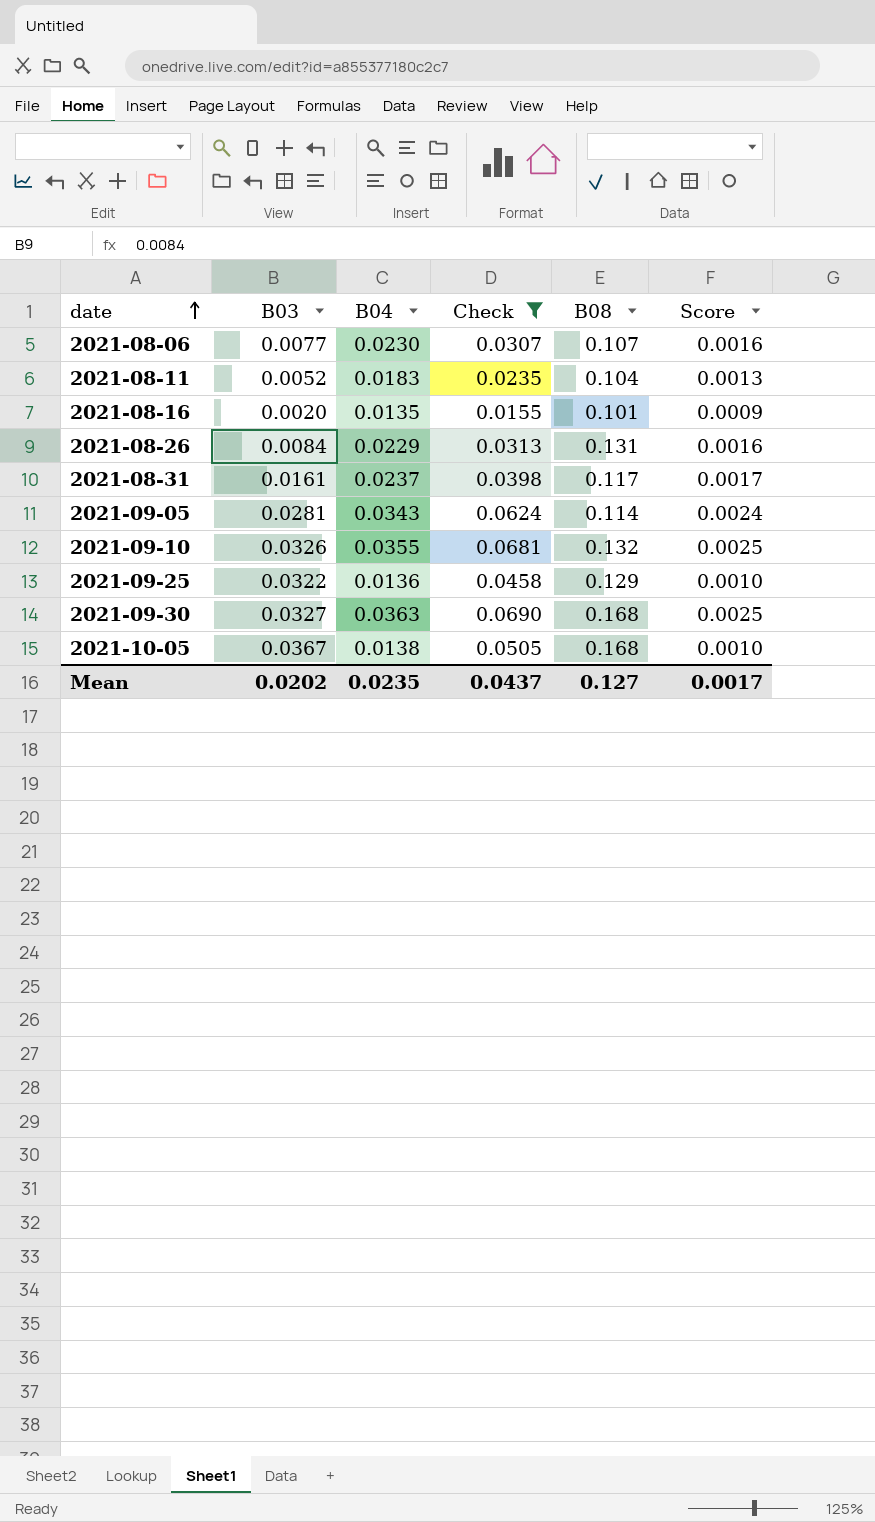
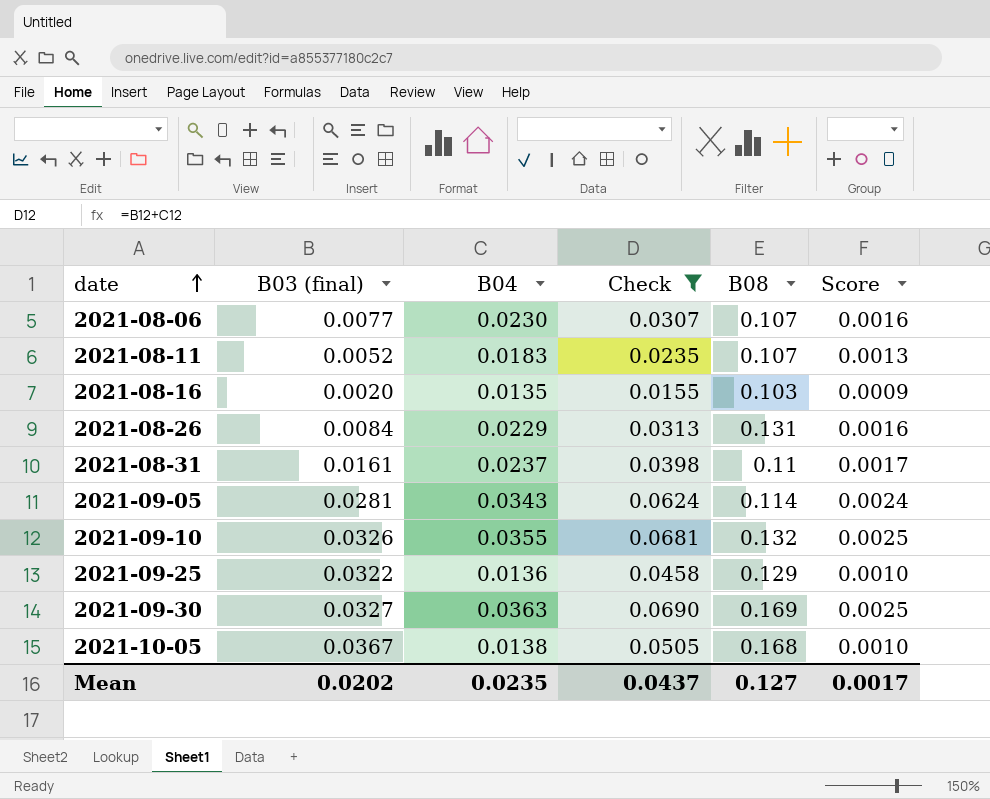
column name: B03 -> B03 (final)
2021-08-11 | B08: 0.104 -> 0.107
2021-08-16 | B08: 0.101 -> 0.103
2021-08-31 | B08: 0.117 -> 0.11
2021-09-30 | B08: 0.168 -> 0.169

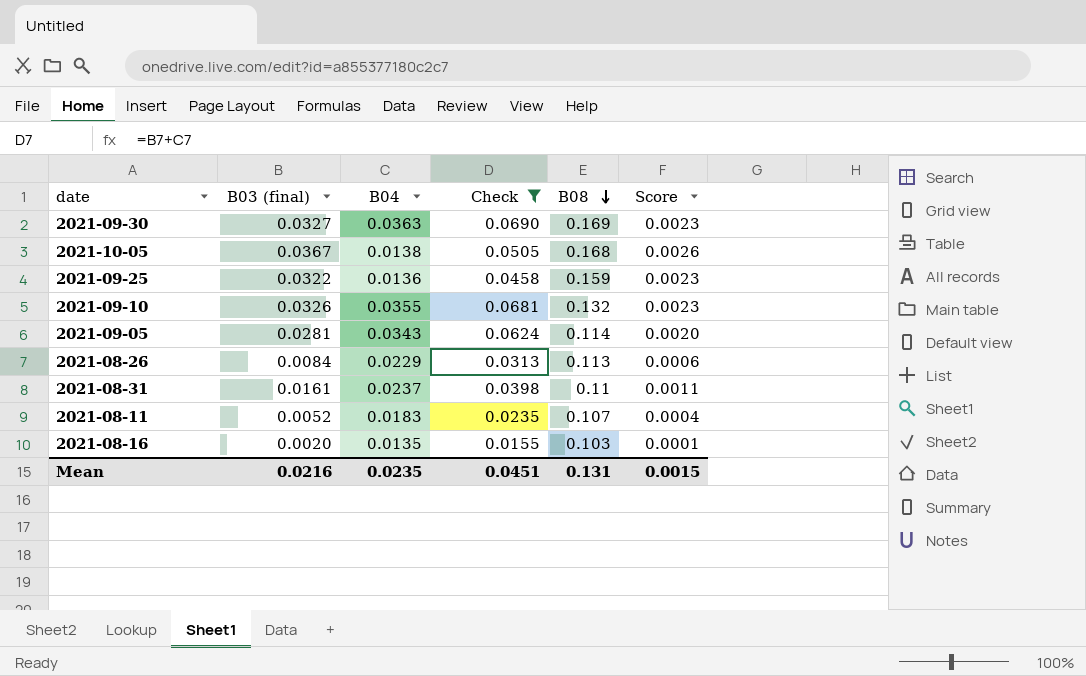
row order: date ascending -> B08 descending
column Score | formula: [B04] * 0.07 -> [B03 (final)] * 0.07
row 2021-08-06: 0.0077 | 0.0230 | 0.0307 | 0.107 | 0.0016 -> none
2021-09-25 | B08: 0.129 -> 0.159
2021-08-26 | B08: 0.131 -> 0.113
Mean | B03 (final): 0.0202 -> 0.0216
Mean | Check: 0.0437 -> 0.0451
Mean | B08: 0.127 -> 0.131
Mean | Score: 0.0017 -> 0.0015

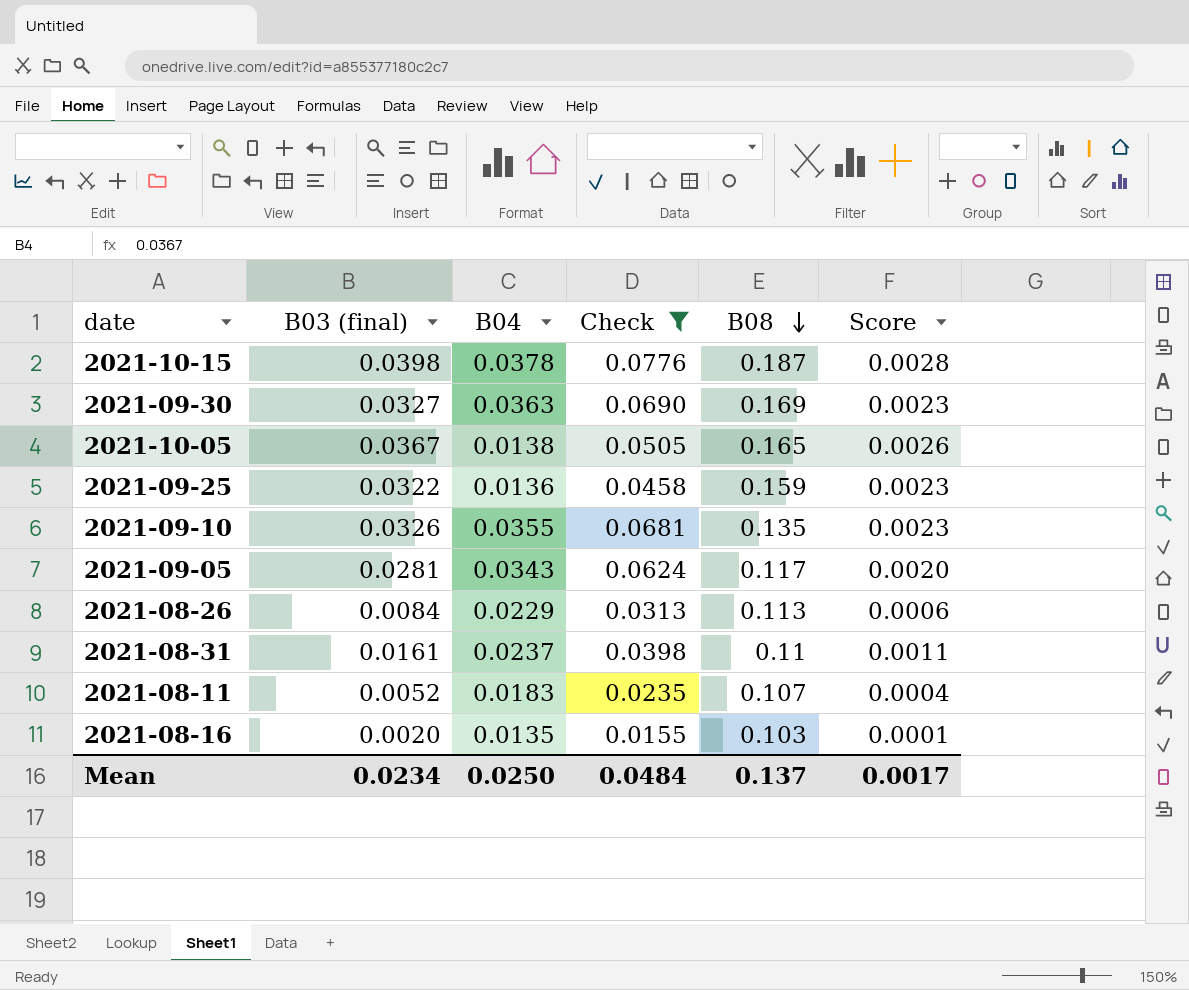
row 2021-10-15: none -> 0.0398 | 0.0378 | 0.0776 | 0.187 | 0.0028
2021-10-05 | B08: 0.168 -> 0.165
2021-09-10 | B08: 0.132 -> 0.135
2021-09-05 | B08: 0.114 -> 0.117
Mean | B03 (final): 0.0216 -> 0.0234
Mean | B04: 0.0235 -> 0.0250
Mean | Check: 0.0451 -> 0.0484
Mean | B08: 0.131 -> 0.137
Mean | Score: 0.0015 -> 0.0017

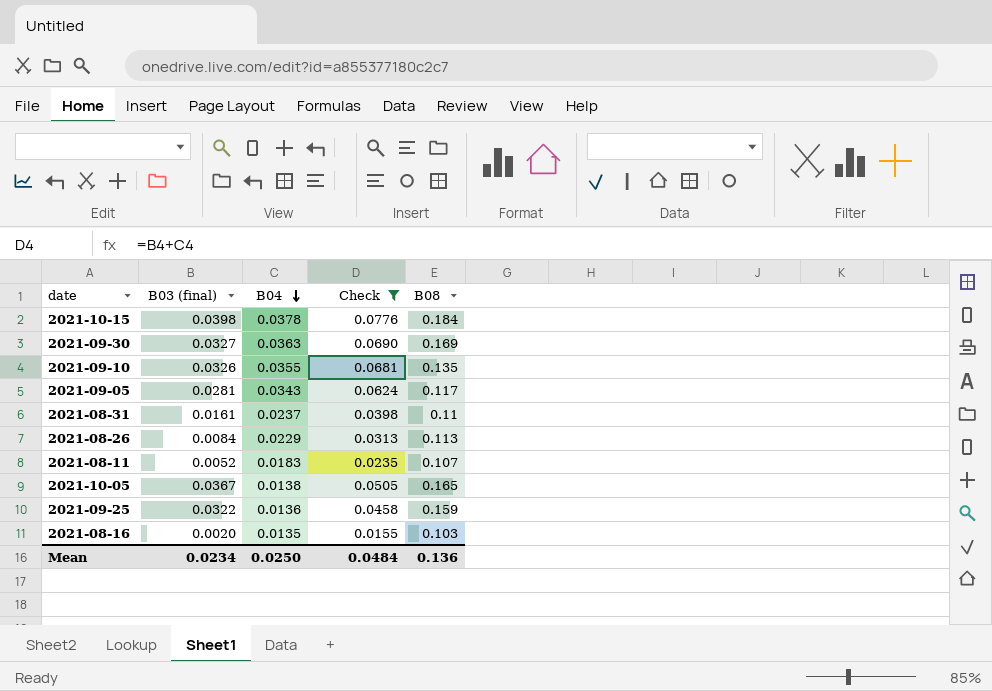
row order: B08 descending -> B04 descending
column Score | formula: [B03 (final)] * 0.07 -> none
2021-10-15 | B08: 0.187 -> 0.184
Mean | B08: 0.137 -> 0.136

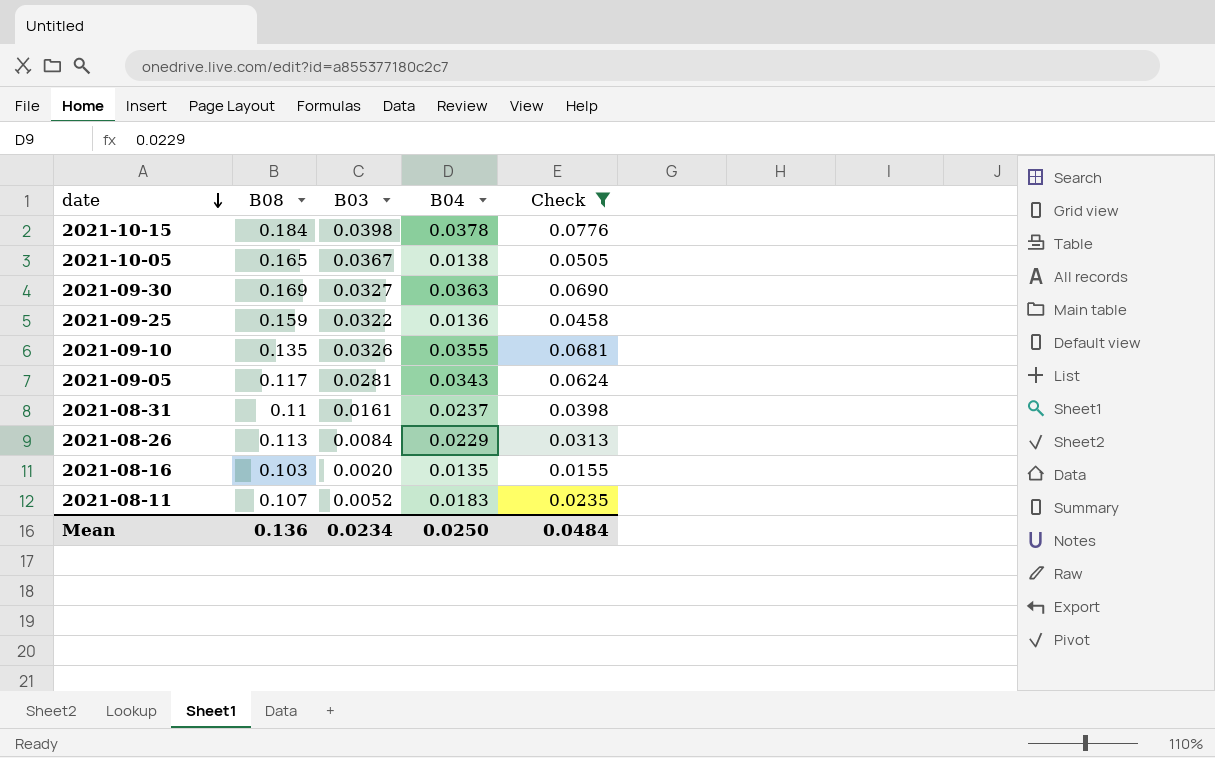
row order: B04 descending -> date descending
column B08 | position: 5 -> 2
column name: B03 (final) -> B03

